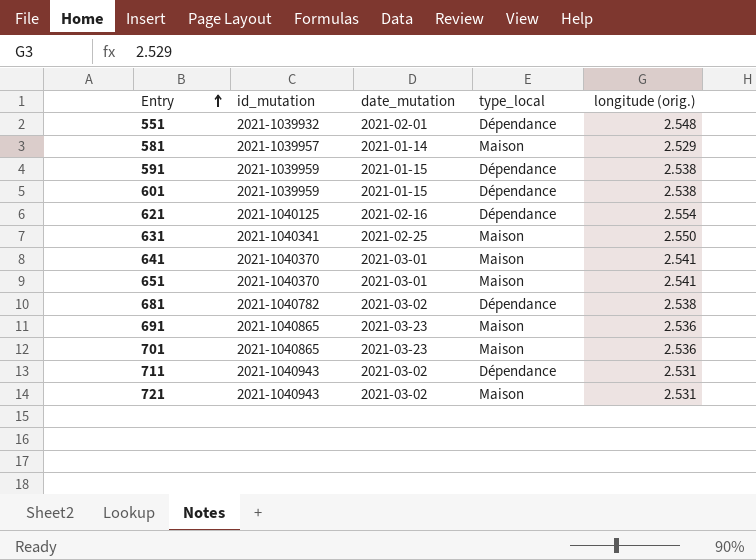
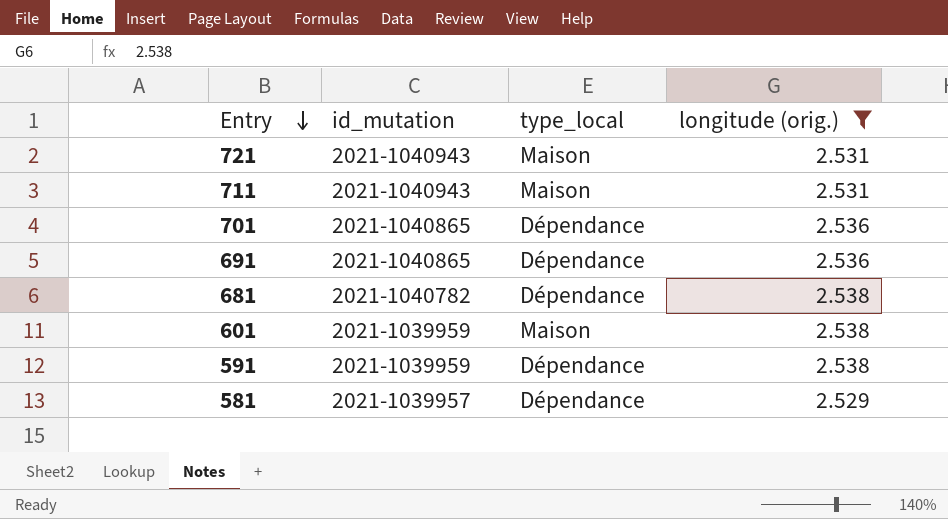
filter: none -> longitude (orig.) <= 2.538
row order: Entry ascending -> Entry descending
column date_mutation | position: 3 -> none
711 | type_local: Dépendance -> Maison
701 | type_local: Maison -> Dépendance
691 | type_local: Maison -> Dépendance
601 | type_local: Dépendance -> Maison
581 | type_local: Maison -> Dépendance

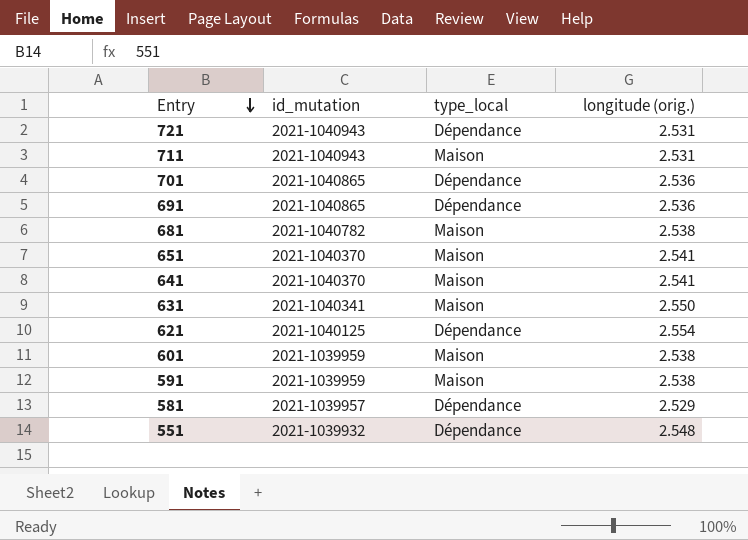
filter: longitude (orig.) <= 2.538 -> none
721 | type_local: Maison -> Dépendance
681 | type_local: Dépendance -> Maison
591 | type_local: Dépendance -> Maison

